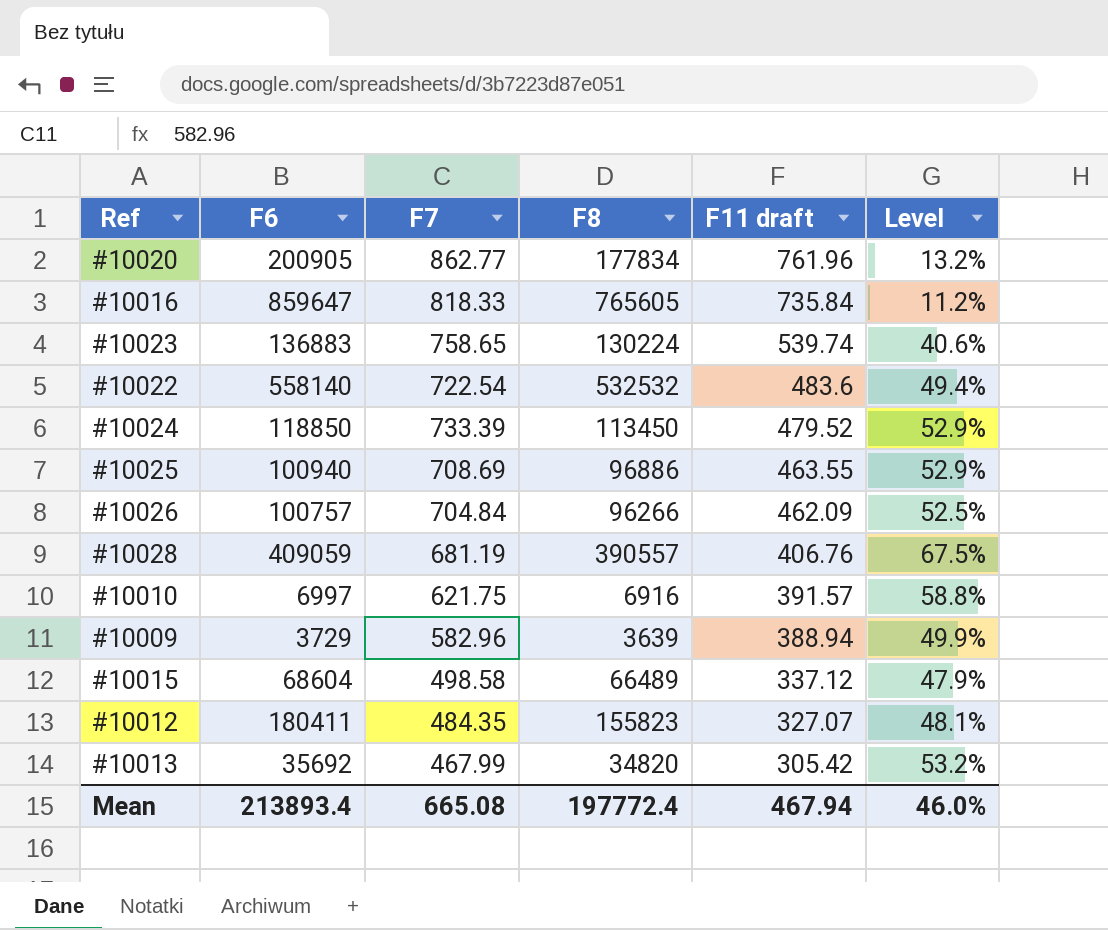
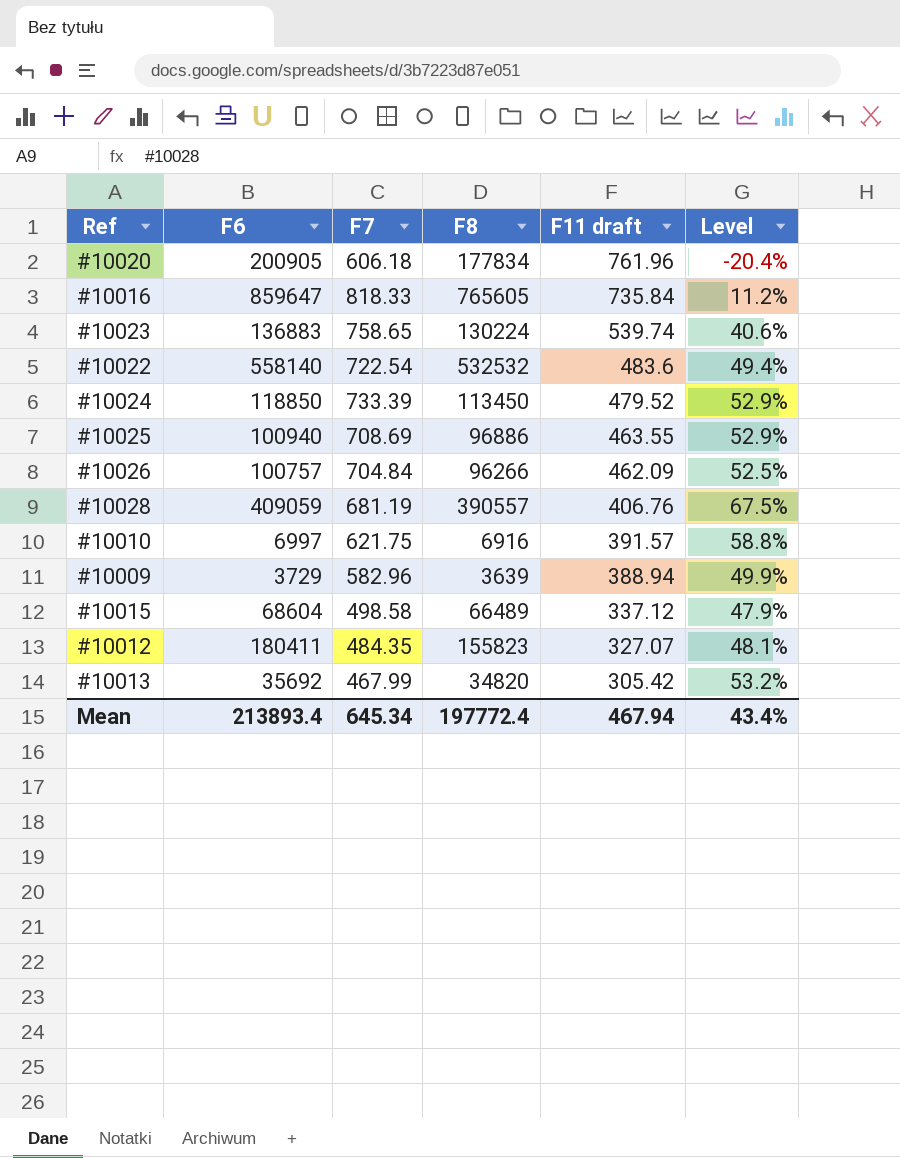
#10020 | F7: 862.77 -> 606.18
#10020 | Level: 13.2% -> -20.4%
Mean | F7: 665.08 -> 645.34
Mean | Level: 46.0% -> 43.4%

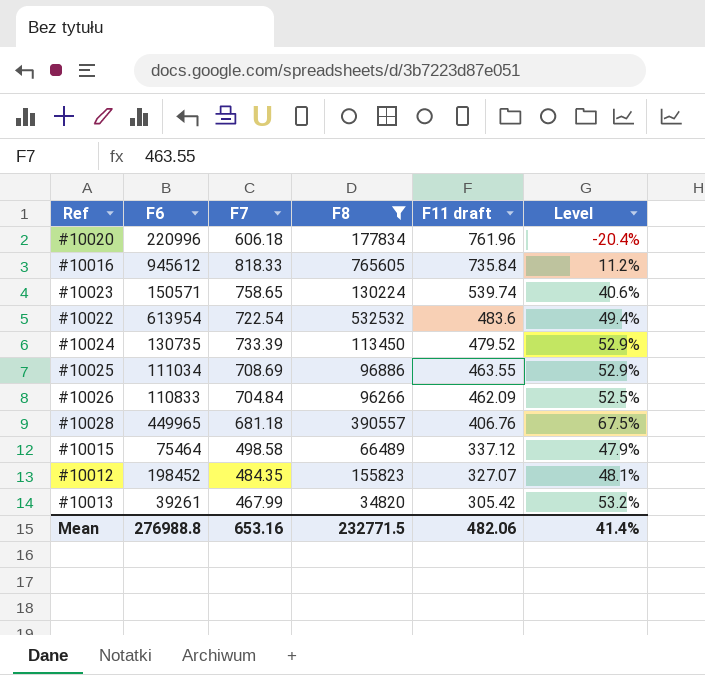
filter: none -> F8 >= 34820
#10020 | F6: 200905 -> 220996
#10016 | F6: 859647 -> 945612
#10023 | F6: 136883 -> 150571
#10022 | F6: 558140 -> 613954
#10024 | F6: 118850 -> 130735
#10025 | F6: 100940 -> 111034
#10026 | F6: 100757 -> 110833
#10028 | F6: 409059 -> 449965
#10028 | F7: 681.19 -> 681.18
#10015 | F6: 68604 -> 75464
#10012 | F6: 180411 -> 198452
#10013 | F6: 35692 -> 39261
Mean | F6: 213893.4 -> 276988.8
Mean | F7: 645.34 -> 653.16
Mean | F8: 197772.4 -> 232771.5
Mean | F11 draft: 467.94 -> 482.06
Mean | Level: 43.4% -> 41.4%

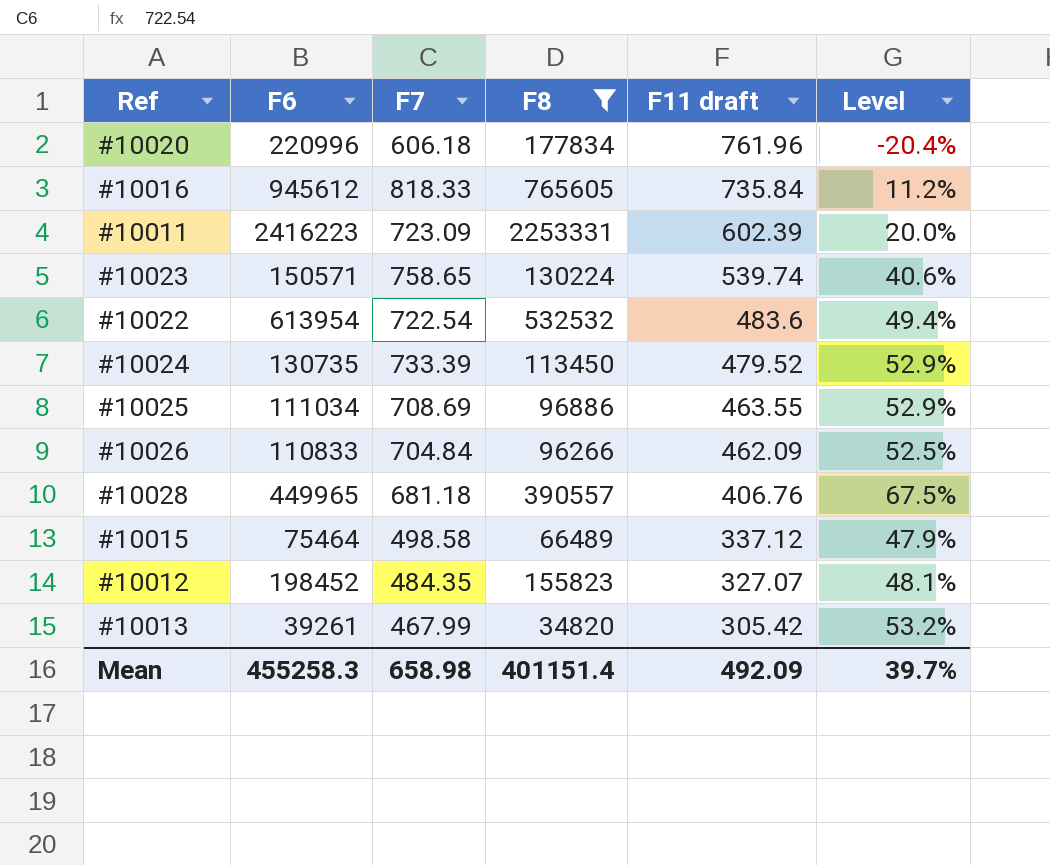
row #10011: none -> 2416223 | 723.09 | 2253331 | 602.39 | 20.0%
Mean | F6: 276988.8 -> 455258.3
Mean | F7: 653.16 -> 658.98
Mean | F8: 232771.5 -> 401151.4
Mean | F11 draft: 482.06 -> 492.09
Mean | Level: 41.4% -> 39.7%

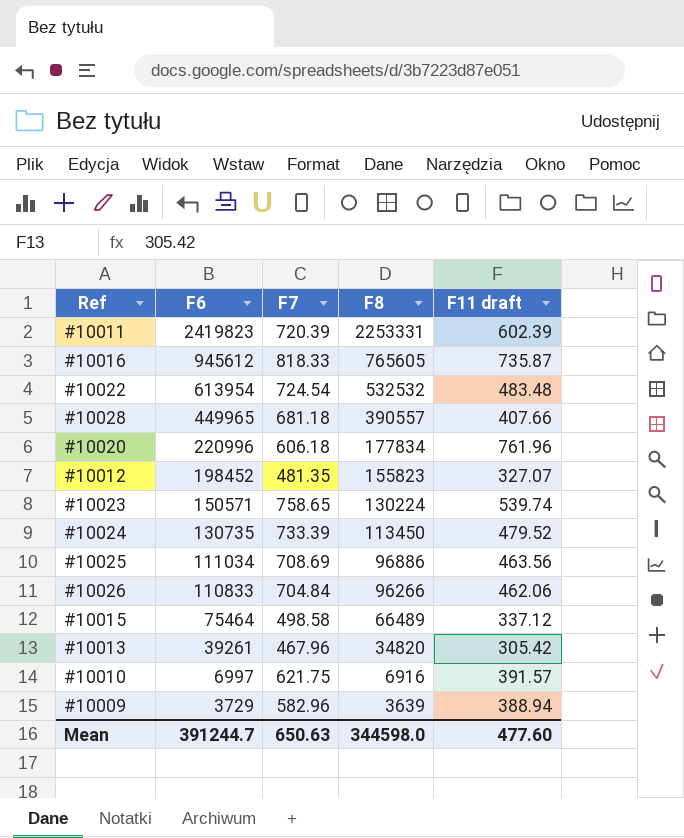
filter: F8 >= 34820 -> none
row order: F11 draft descending -> F6 descending
column Level | formula: ([F7] - [F11 draft]) / [F11 draft] -> none
#10011 | F6: 2416223 -> 2419823
#10011 | F7: 723.09 -> 720.39
#10016 | F11 draft: 735.84 -> 735.87
#10022 | F7: 722.54 -> 724.54
#10022 | F11 draft: 483.6 -> 483.48
#10028 | F11 draft: 406.76 -> 407.66
#10012 | F7: 484.35 -> 481.35
#10025 | F11 draft: 463.55 -> 463.56
#10026 | F11 draft: 462.09 -> 462.06
#10013 | F7: 467.99 -> 467.96
Mean | F6: 455258.3 -> 391244.7
Mean | F7: 658.98 -> 650.63
Mean | F8: 401151.4 -> 344598.0
Mean | F11 draft: 492.09 -> 477.60

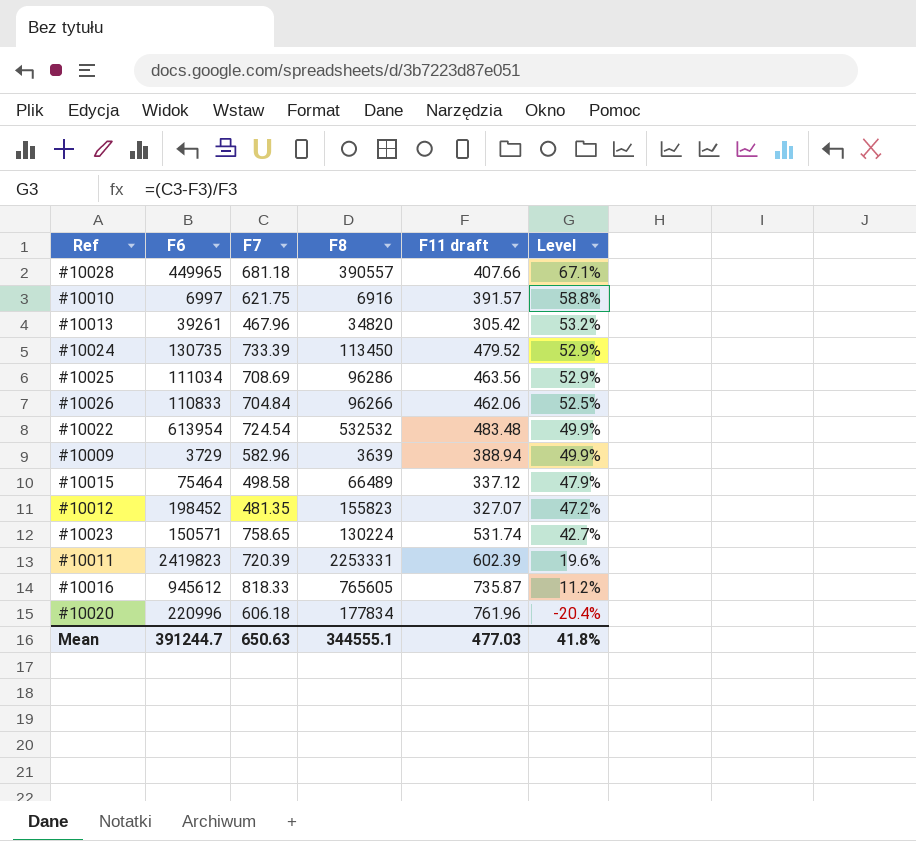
row order: F6 descending -> Level descending
column Level | formula: none -> ([F7] - [F11 draft]) / [F11 draft]
#10025 | F8: 96886 -> 96286
#10023 | F11 draft: 539.74 -> 531.74
Mean | F8: 344598.0 -> 344555.1
Mean | F11 draft: 477.60 -> 477.03

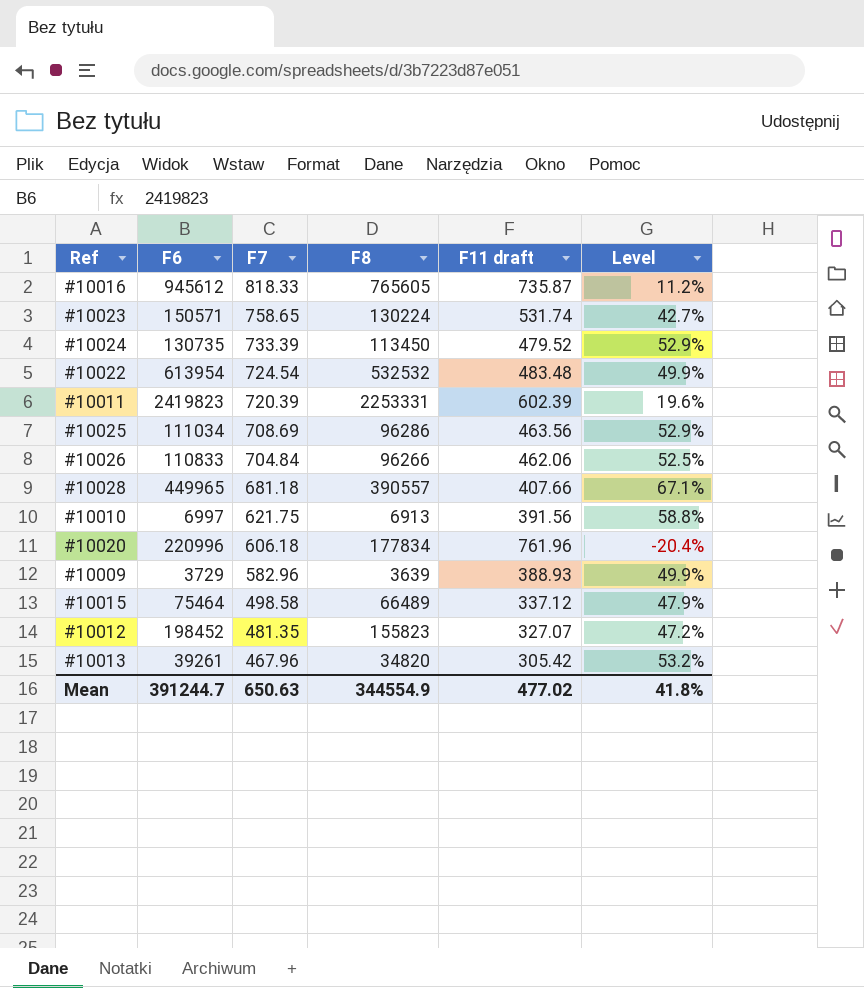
row order: Level descending -> F7 descending
#10010 | F8: 6916 -> 6913
#10010 | F11 draft: 391.57 -> 391.56
#10009 | F11 draft: 388.94 -> 388.93
Mean | F8: 344555.1 -> 344554.9
Mean | F11 draft: 477.03 -> 477.02

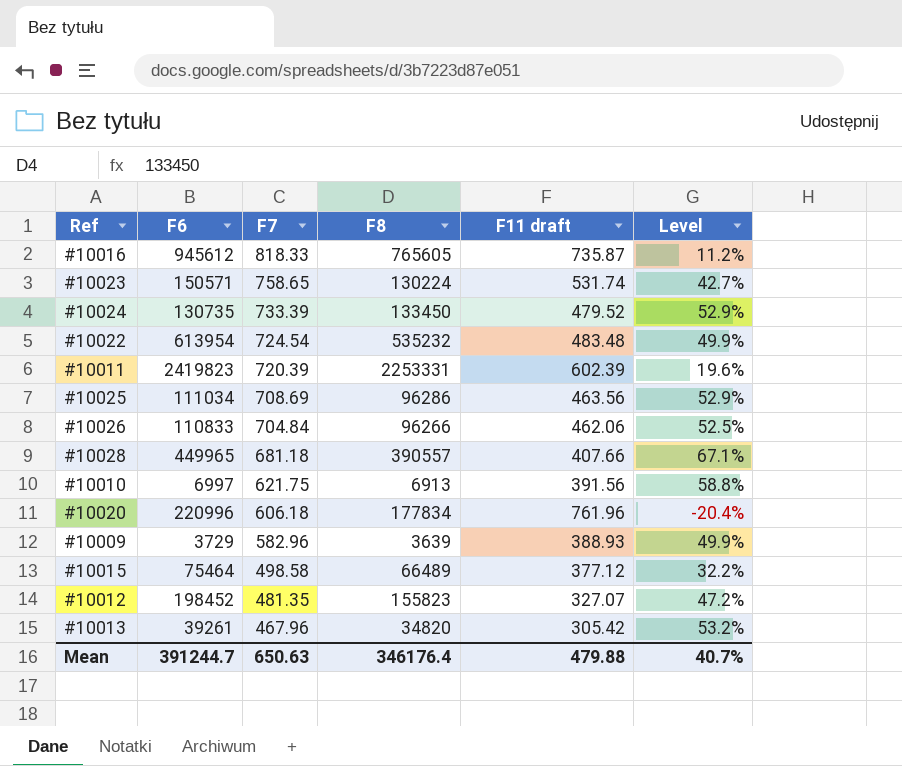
#10024 | F8: 113450 -> 133450
#10022 | F8: 532532 -> 535232
#10015 | F11 draft: 337.12 -> 377.12
#10015 | Level: 47.9% -> 32.2%
Mean | F8: 344554.9 -> 346176.4
Mean | F11 draft: 477.02 -> 479.88
Mean | Level: 41.8% -> 40.7%

